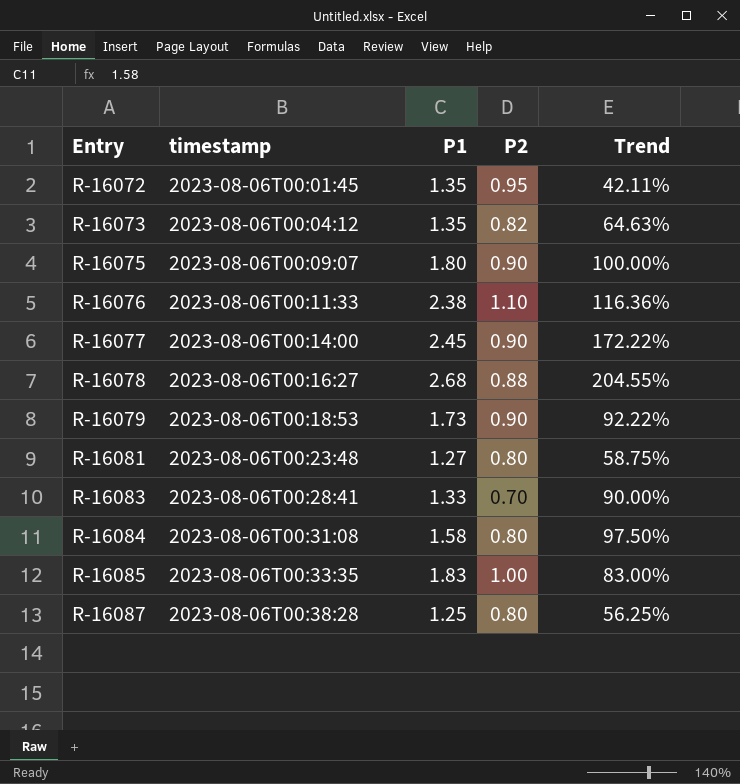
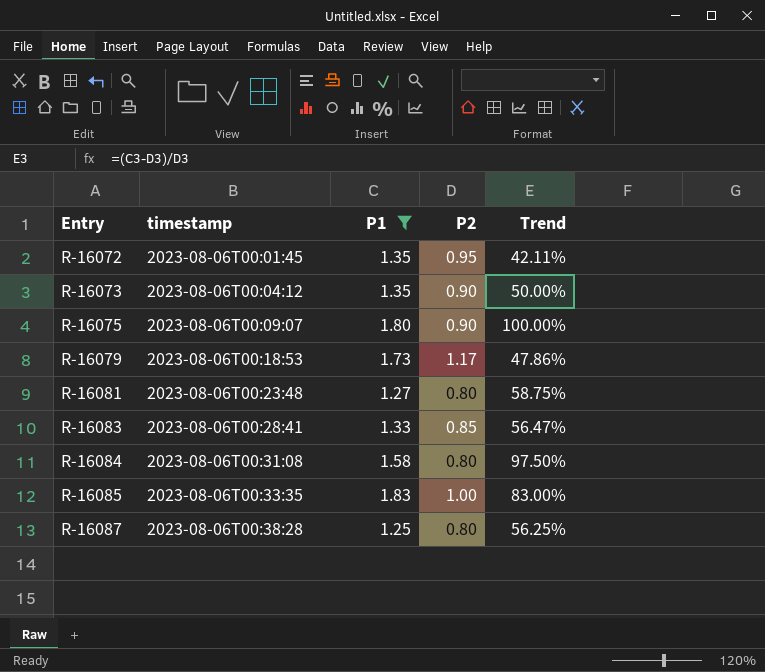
filter: none -> P1 <= 1.83
R-16073 | P2: 0.82 -> 0.90
R-16073 | Trend: 64.63% -> 50.00%
R-16079 | P2: 0.90 -> 1.17
R-16079 | Trend: 92.22% -> 47.86%
R-16083 | P2: 0.70 -> 0.85
R-16083 | Trend: 90.00% -> 56.47%

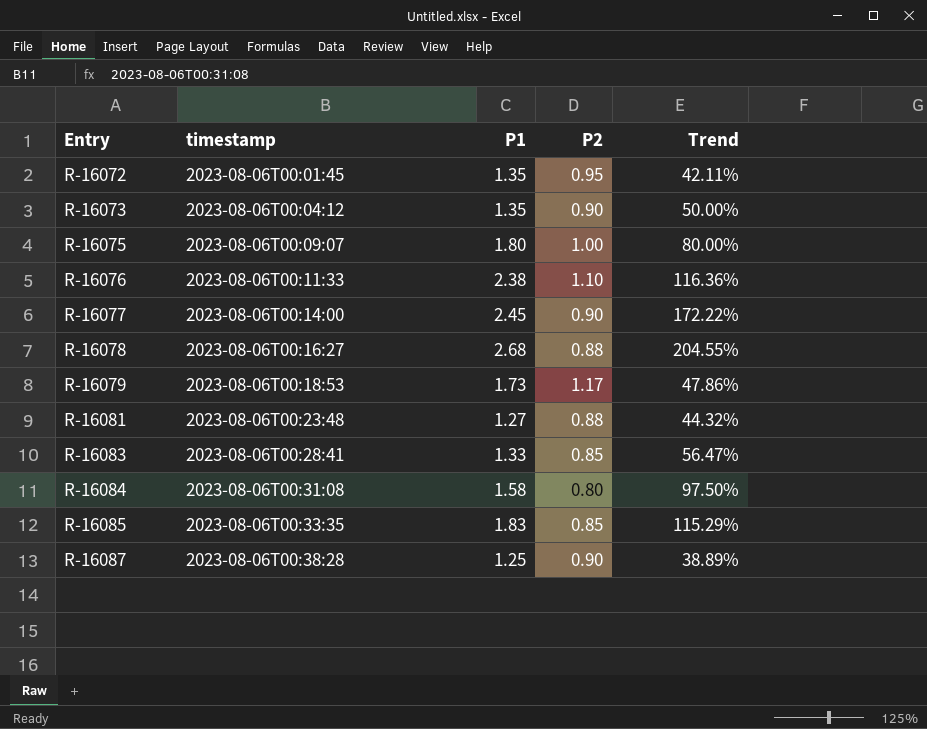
filter: P1 <= 1.83 -> none
R-16075 | P2: 0.90 -> 1.00
R-16075 | Trend: 100.00% -> 80.00%
R-16081 | P2: 0.80 -> 0.88
R-16081 | Trend: 58.75% -> 44.32%
R-16085 | P2: 1.00 -> 0.85
R-16085 | Trend: 83.00% -> 115.29%
R-16087 | P2: 0.80 -> 0.90
R-16087 | Trend: 56.25% -> 38.89%

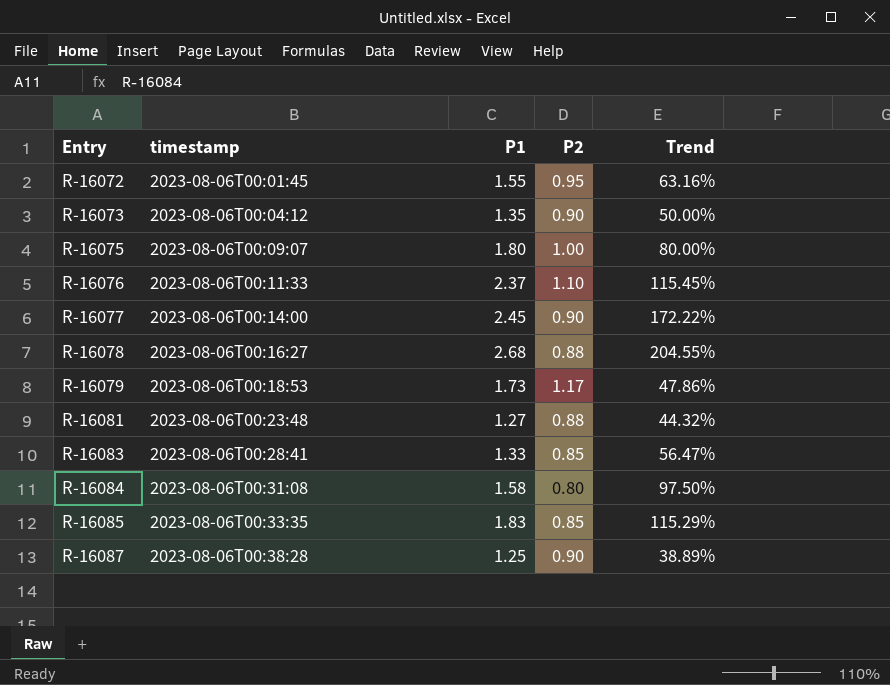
R-16072 | P1: 1.35 -> 1.55
R-16072 | Trend: 42.11% -> 63.16%
R-16076 | P1: 2.38 -> 2.37
R-16076 | Trend: 116.36% -> 115.45%

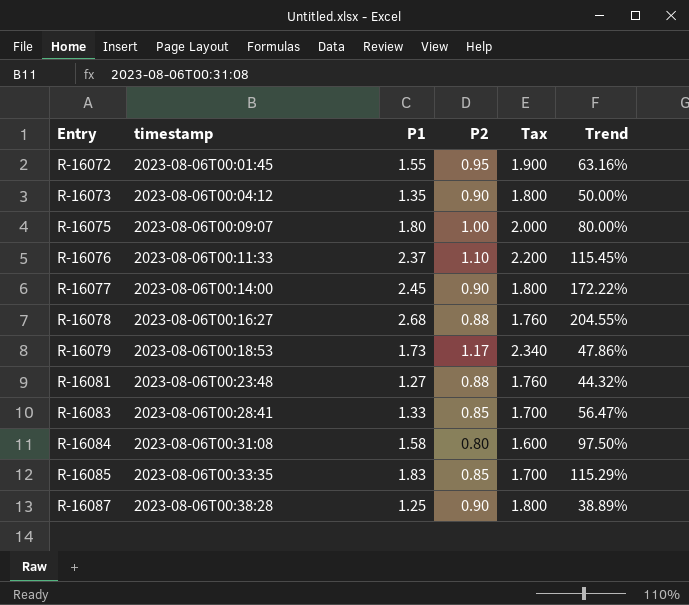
column Tax | formula: none -> [P2] * 2

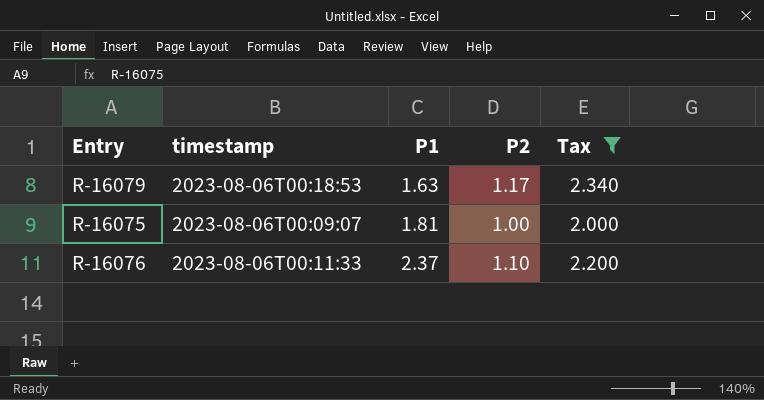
filter: none -> Tax >= 2.000
row order: Entry ascending -> P1 ascending
column Trend | formula: ([P1] - [P2]) / [P2] -> none
R-16079 | P1: 1.73 -> 1.63
R-16075 | P1: 1.80 -> 1.81

